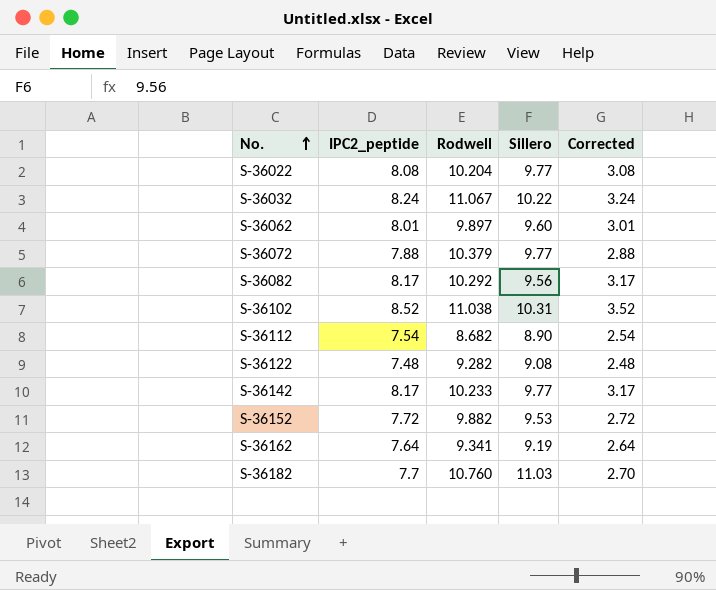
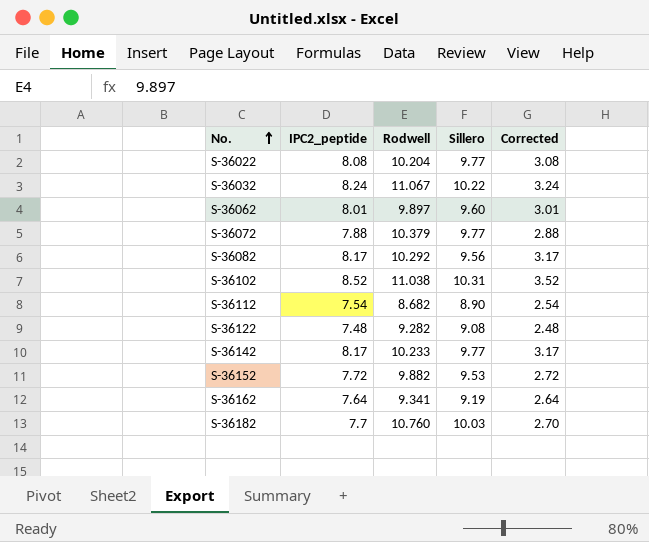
S-36182 | Sillero: 11.03 -> 10.03

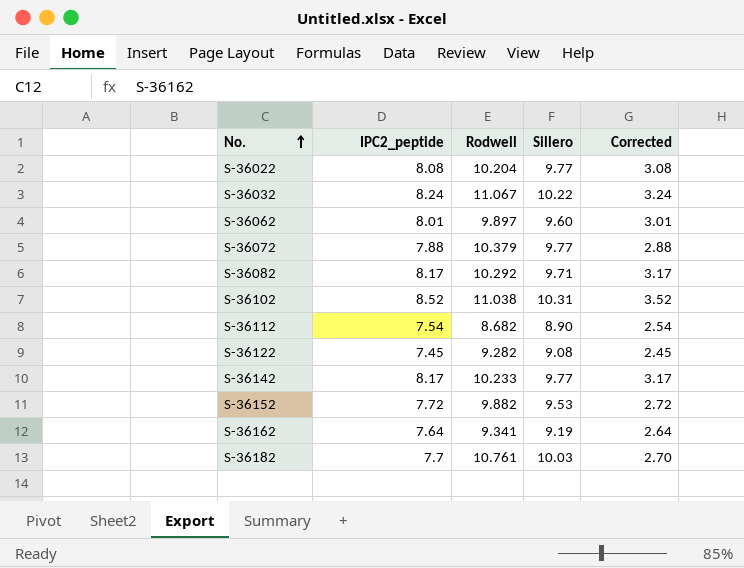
S-36082 | Sillero: 9.56 -> 9.71
S-36122 | IPC2_peptide: 7.48 -> 7.45
S-36122 | Corrected: 2.48 -> 2.45
S-36182 | Rodwell: 10.760 -> 10.761

